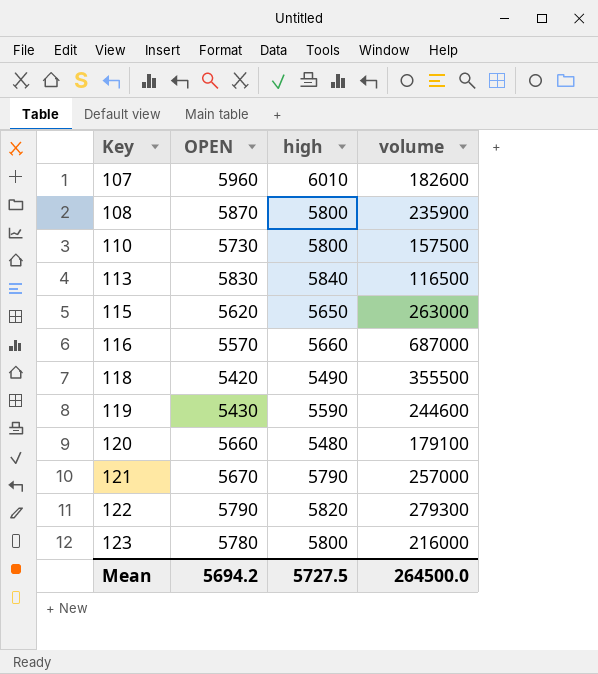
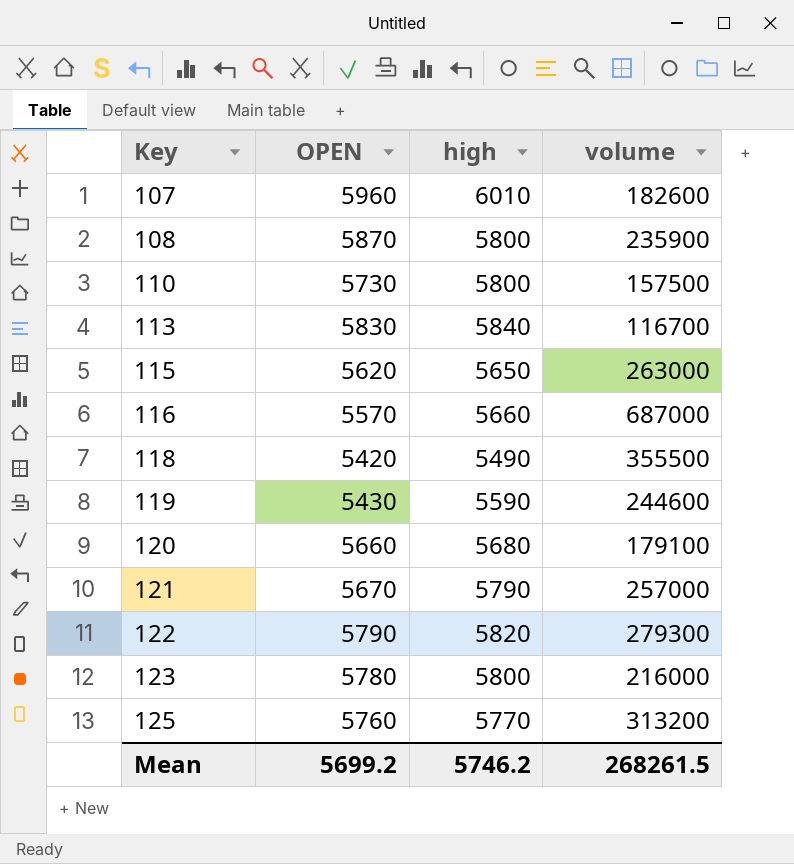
113 | volume: 116500 -> 116700
120 | high: 5480 -> 5680
row 125: none -> 5760 | 5770 | 313200
Mean | OPEN: 5694.2 -> 5699.2
Mean | high: 5727.5 -> 5746.2
Mean | volume: 264500.0 -> 268261.5

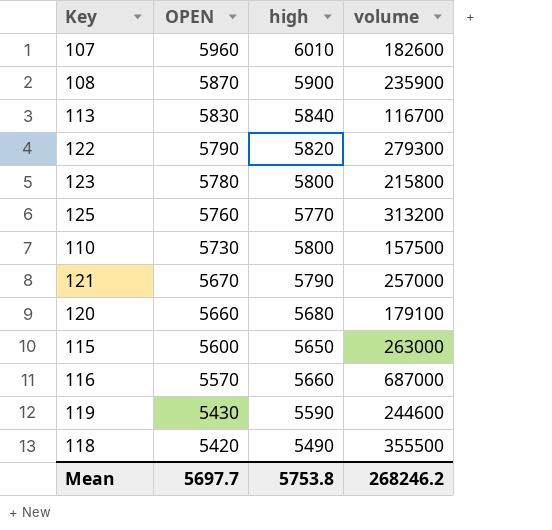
row order: Key ascending -> OPEN descending
108 | high: 5800 -> 5900
123 | volume: 216000 -> 215800
115 | OPEN: 5620 -> 5600
Mean | OPEN: 5699.2 -> 5697.7
Mean | high: 5746.2 -> 5753.8
Mean | volume: 268261.5 -> 268246.2

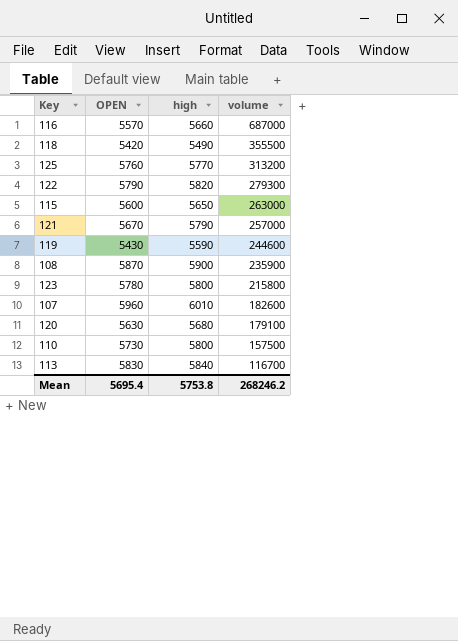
row order: OPEN descending -> volume descending
120 | OPEN: 5660 -> 5630
Mean | OPEN: 5697.7 -> 5695.4

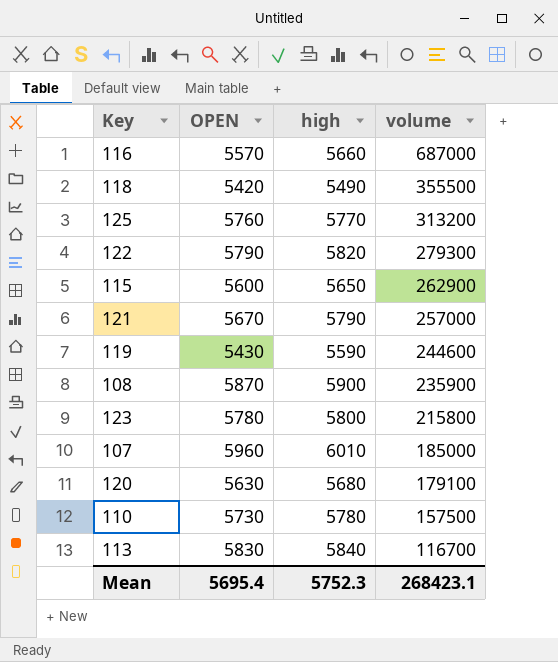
115 | volume: 263000 -> 262900
107 | volume: 182600 -> 185000
110 | high: 5800 -> 5780
Mean | high: 5753.8 -> 5752.3
Mean | volume: 268246.2 -> 268423.1

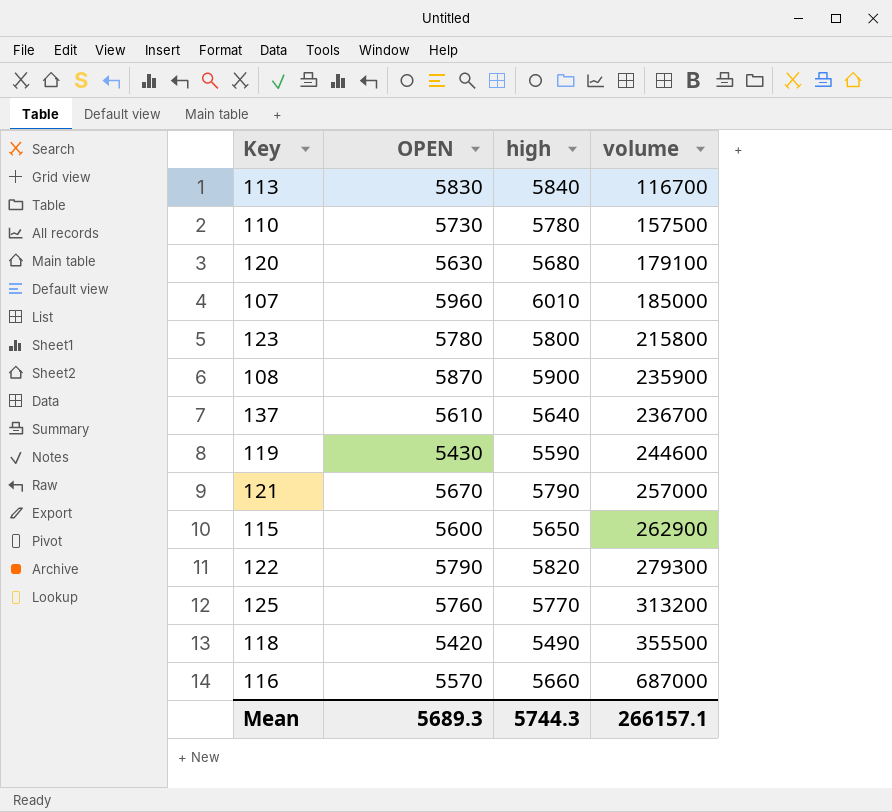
row order: volume descending -> volume ascending
row 137: none -> 5610 | 5640 | 236700
Mean | OPEN: 5695.4 -> 5689.3
Mean | high: 5752.3 -> 5744.3
Mean | volume: 268423.1 -> 266157.1

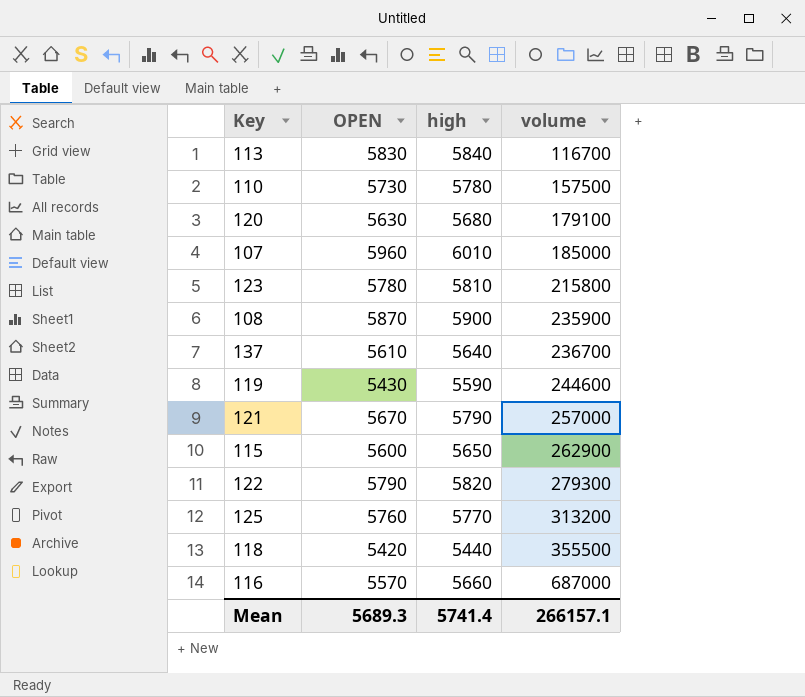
123 | high: 5800 -> 5810
118 | high: 5490 -> 5440
Mean | high: 5744.3 -> 5741.4

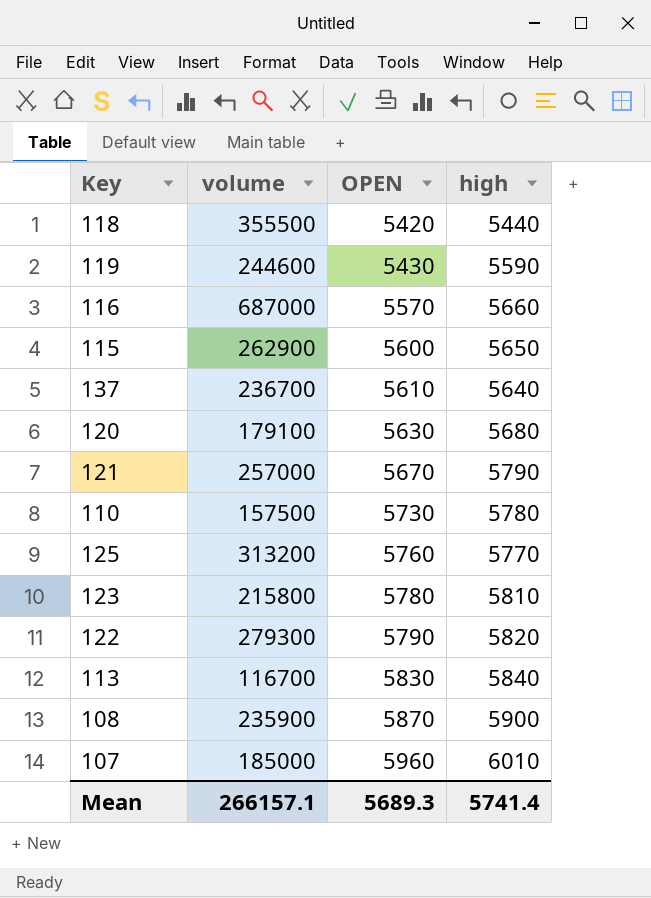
row order: volume ascending -> OPEN ascending
column volume | position: 4 -> 2

